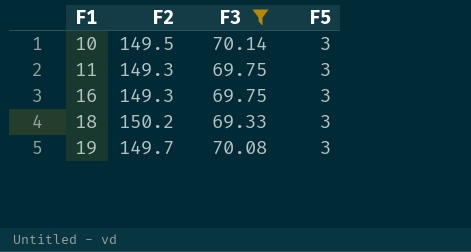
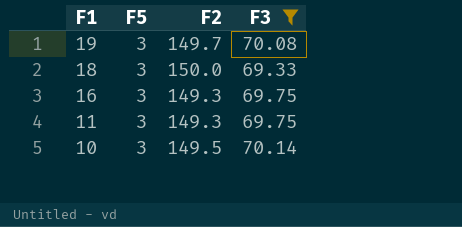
row order: F1 ascending -> F1 descending
column F5 | position: 4 -> 2
18 | F2: 150.2 -> 150.0

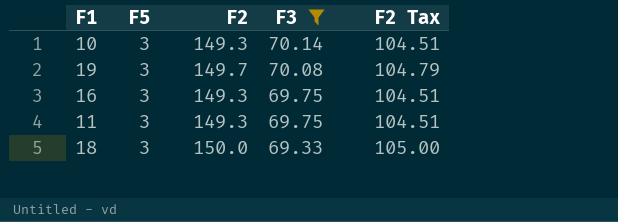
row order: F1 descending -> F3 descending
column F2 Tax | formula: none -> [F2] * 0.7
10 | F2: 149.5 -> 149.3

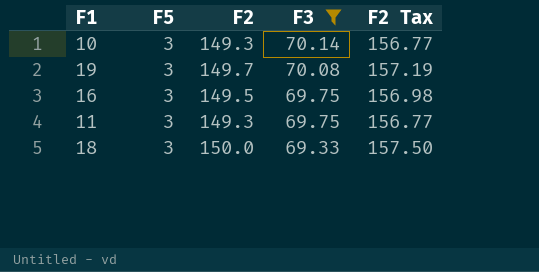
column F2 Tax | formula: [F2] * 0.7 -> [F2] * 1.05
16 | F2: 149.3 -> 149.5

